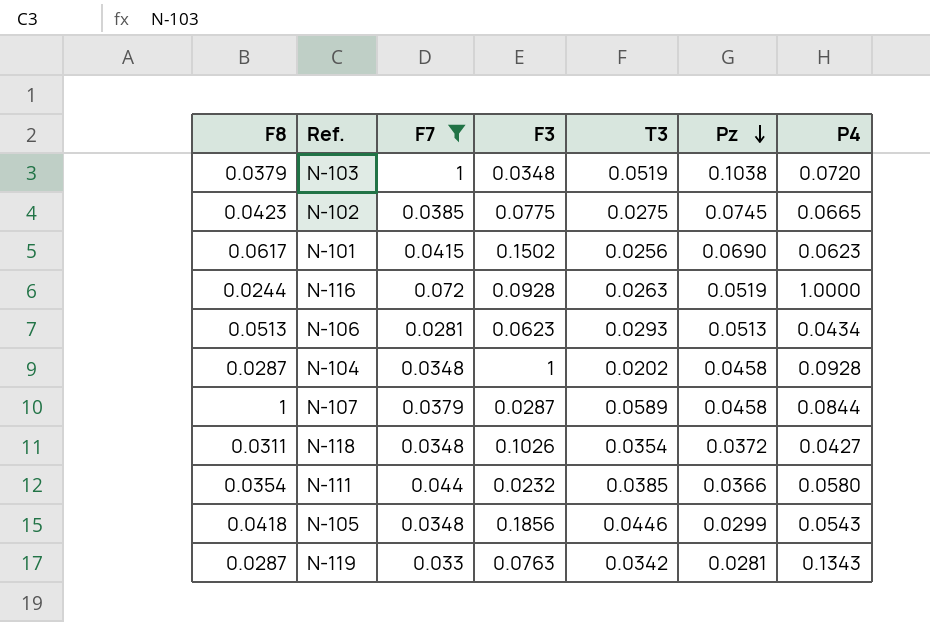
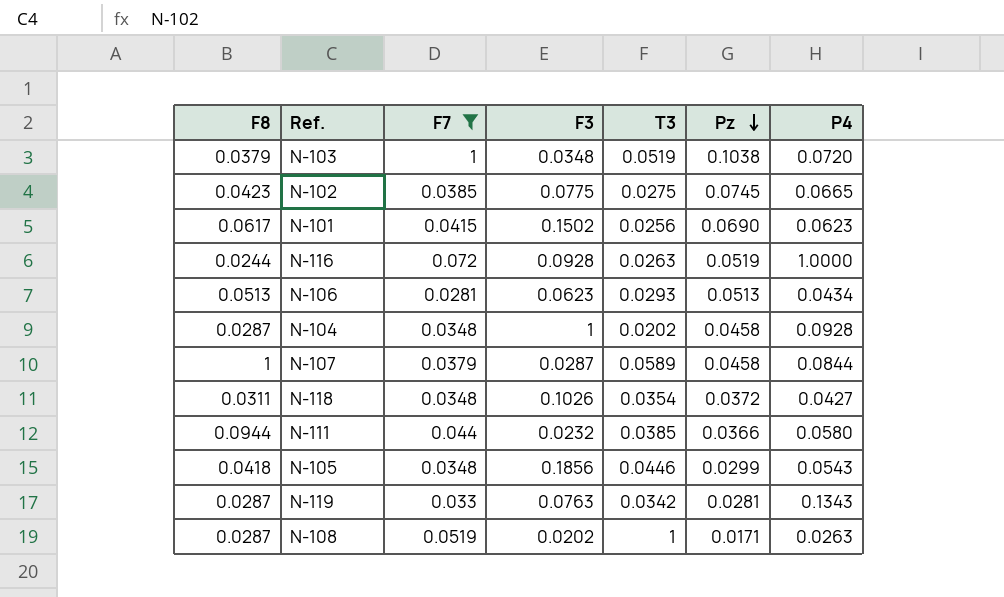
N-111 | F8: 0.0354 -> 0.0944
row N-108: none -> 0.0287 | 0.0519 | 0.0202 | 1 | 0.0171 | 0.0263

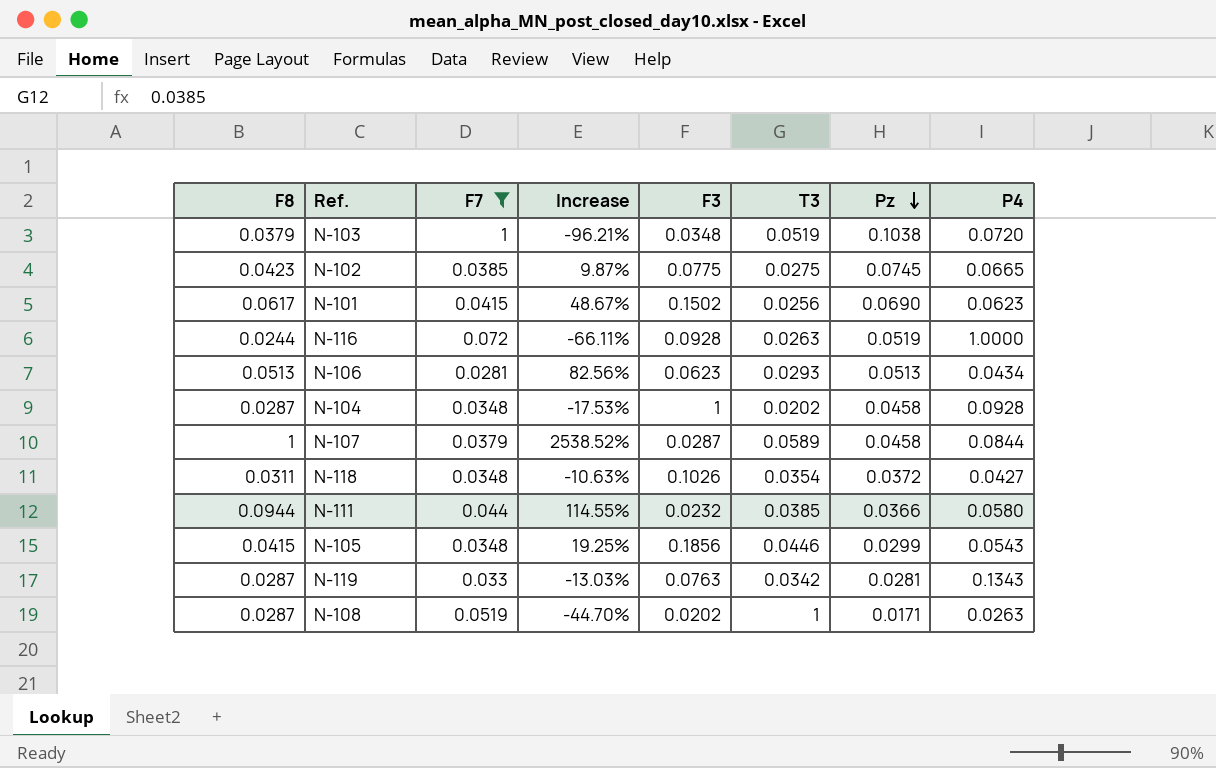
column Increase | formula: none -> ([F8] - [F7]) / [F7]
N-105 | F8: 0.0418 -> 0.0415

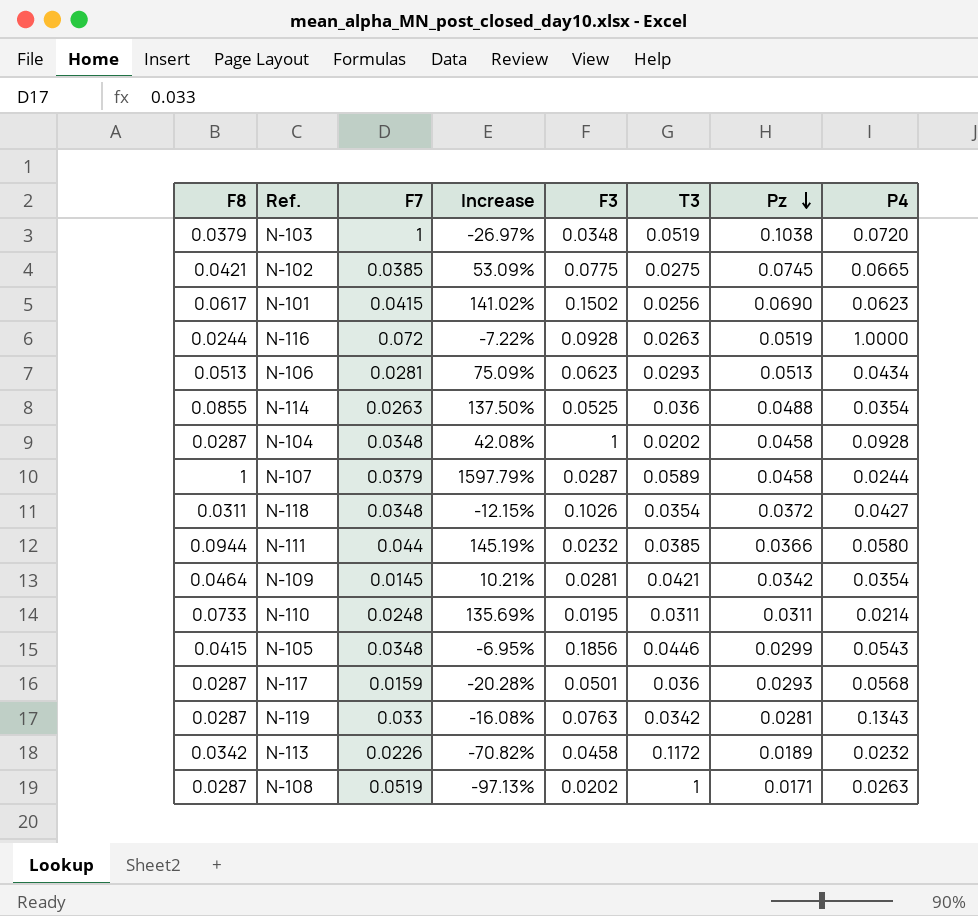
filter: F7 >= 0.0281 -> none
column Increase | formula: ([F8] - [F7]) / [F7] -> ([F8] - [T3]) / [T3]
N-102 | F8: 0.0423 -> 0.0421
N-107 | P4: 0.0844 -> 0.0244

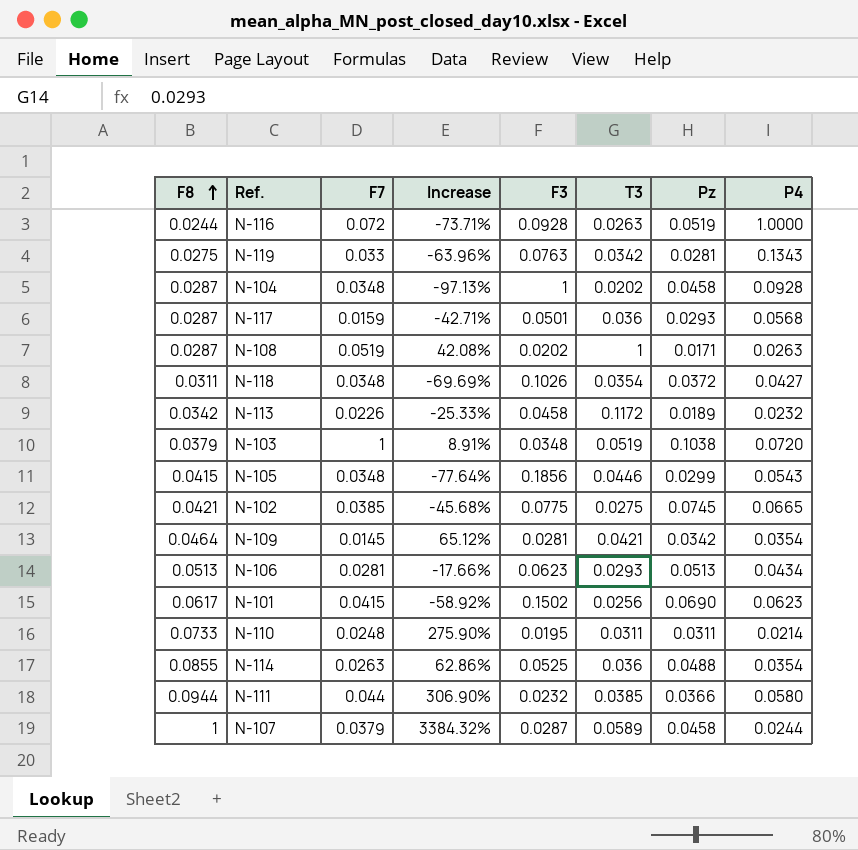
row order: Pz descending -> F8 ascending
column Increase | formula: ([F8] - [T3]) / [T3] -> ([F8] - [F3]) / [F3]
N-119 | F8: 0.0287 -> 0.0275

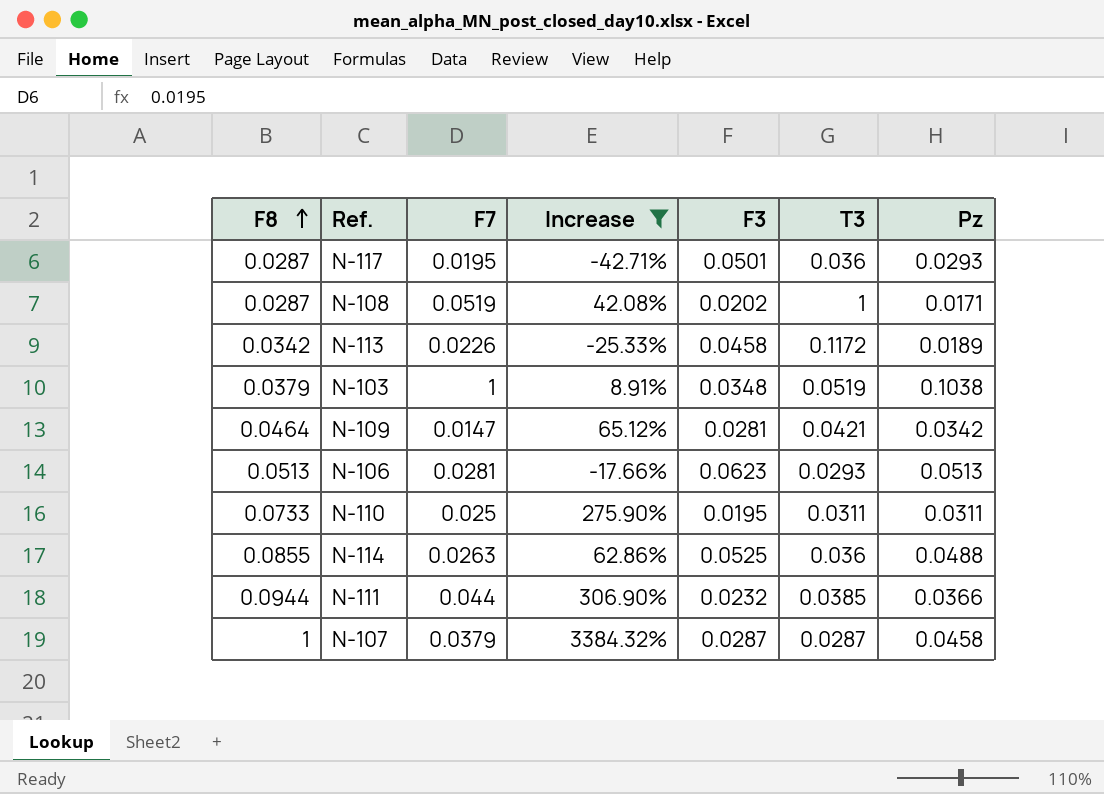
filter: none -> Increase >= -42.71%
column P4 | position: 8 -> none
N-117 | F7: 0.0159 -> 0.0195
N-109 | F7: 0.0145 -> 0.0147
N-110 | F7: 0.0248 -> 0.025
N-107 | T3: 0.0589 -> 0.0287

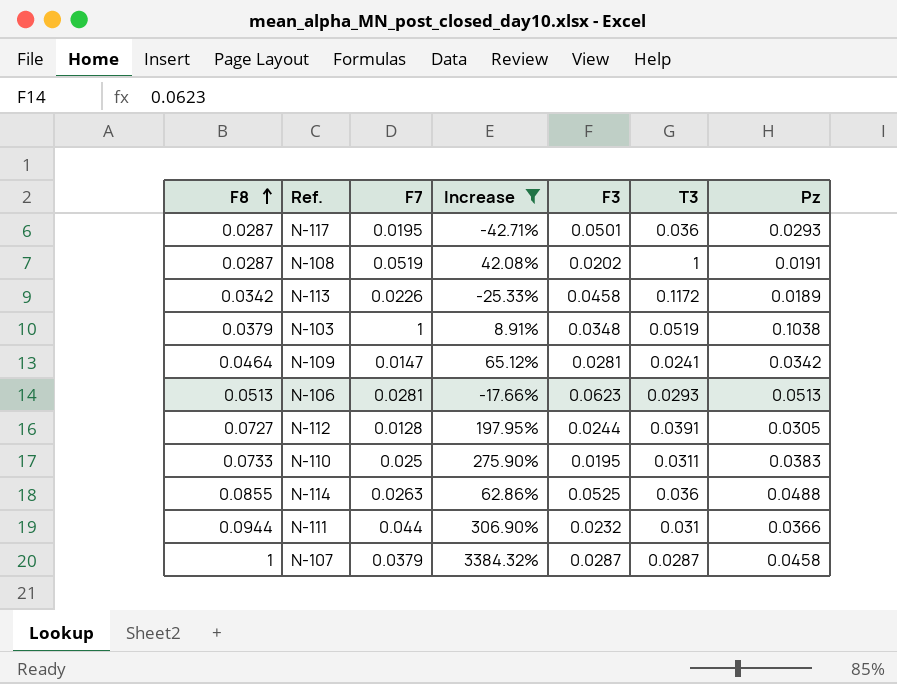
N-108 | Pz: 0.0171 -> 0.0191
N-109 | T3: 0.0421 -> 0.0241
row N-112: none -> 0.0727 | 0.0128 | 197.95% | 0.0244 | 0.0391 | 0.0305
N-110 | Pz: 0.0311 -> 0.0383
N-111 | T3: 0.0385 -> 0.031

